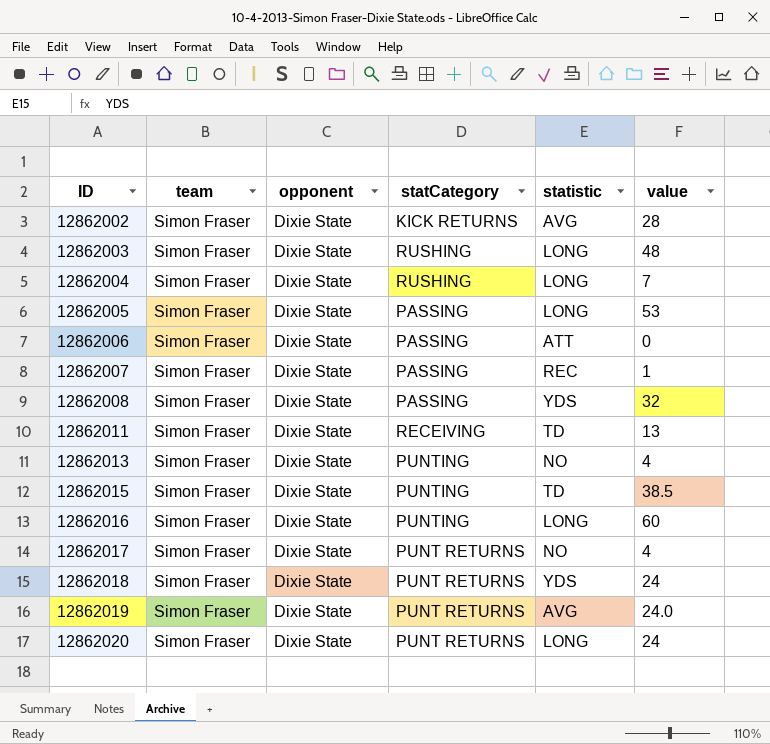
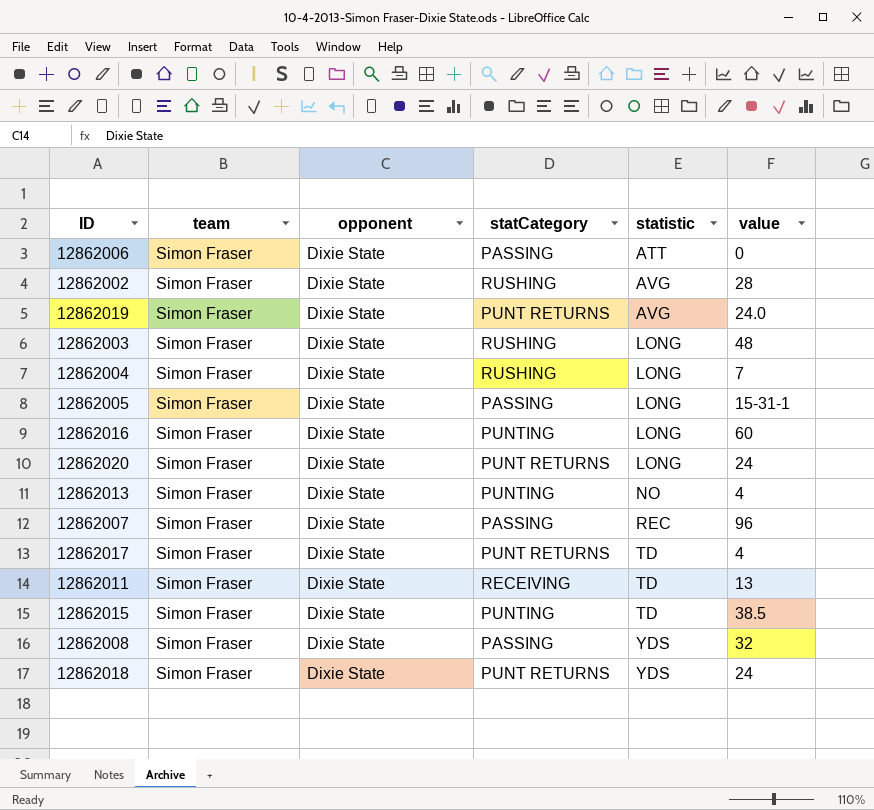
row order: ID ascending -> statistic ascending
12862002 | statCategory: KICK RETURNS -> RUSHING
12862005 | value: 53 -> 15-31-1
12862007 | value: 1 -> 96
12862017 | statistic: NO -> TD

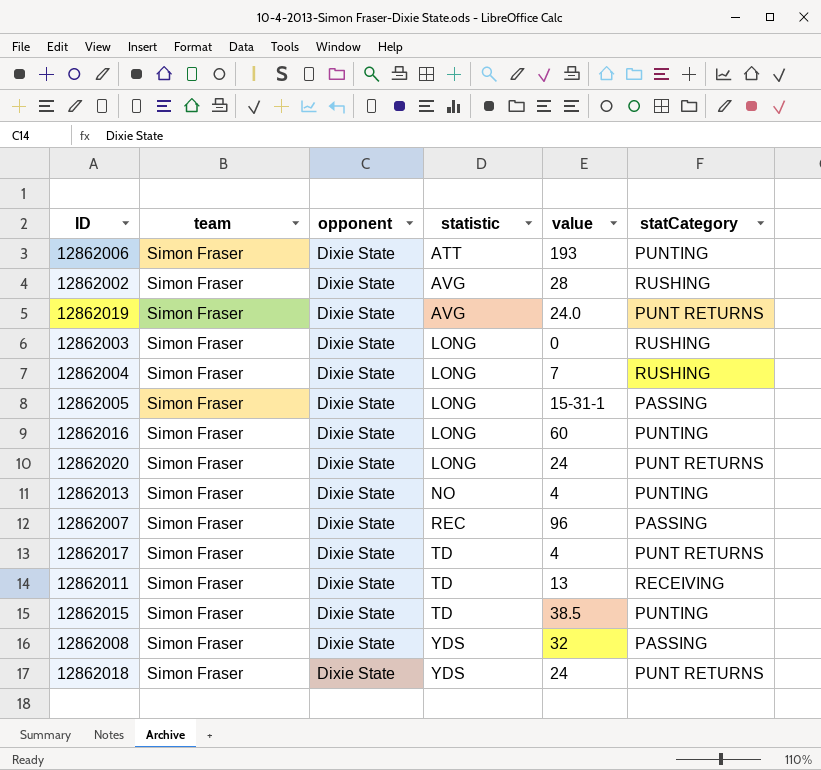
column statCategory | position: 4 -> 6
12862006 | value: 0 -> 193
12862006 | statCategory: PASSING -> PUNTING
12862003 | value: 48 -> 0

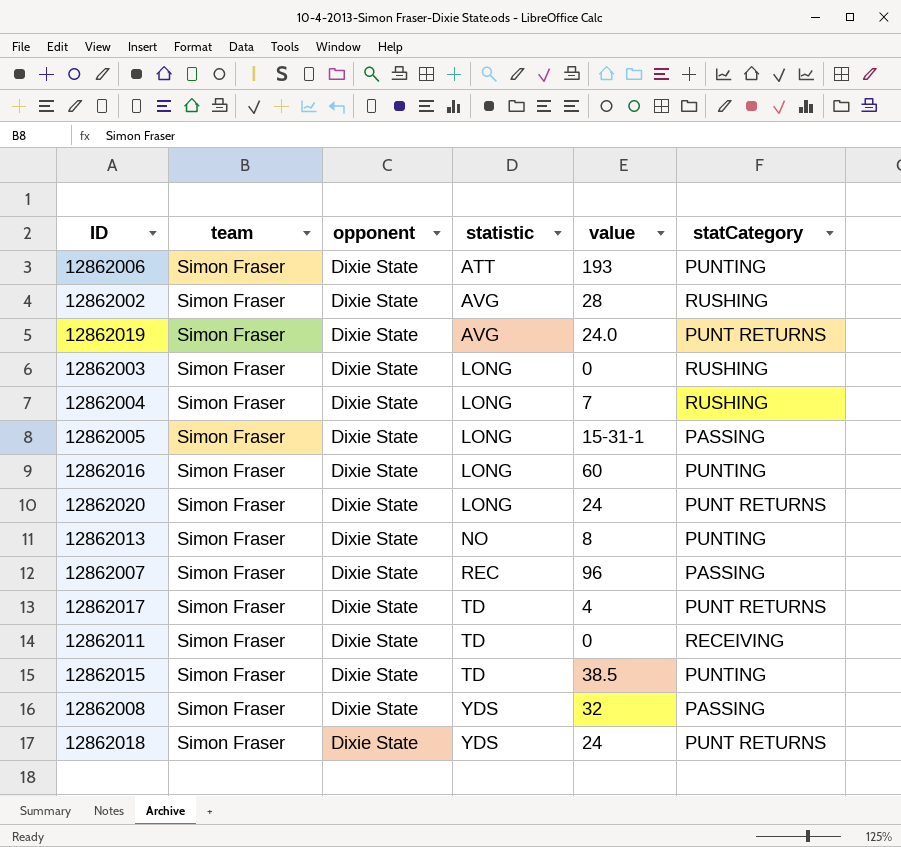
12862013 | value: 4 -> 8
12862011 | value: 13 -> 0

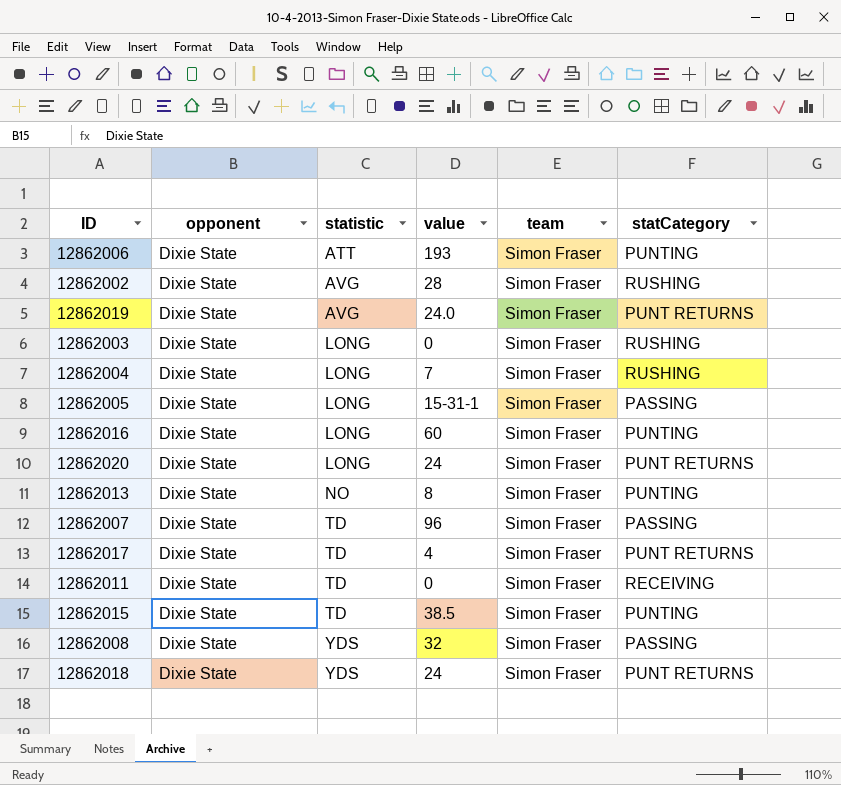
column team | position: 2 -> 5
12862007 | statistic: REC -> TD

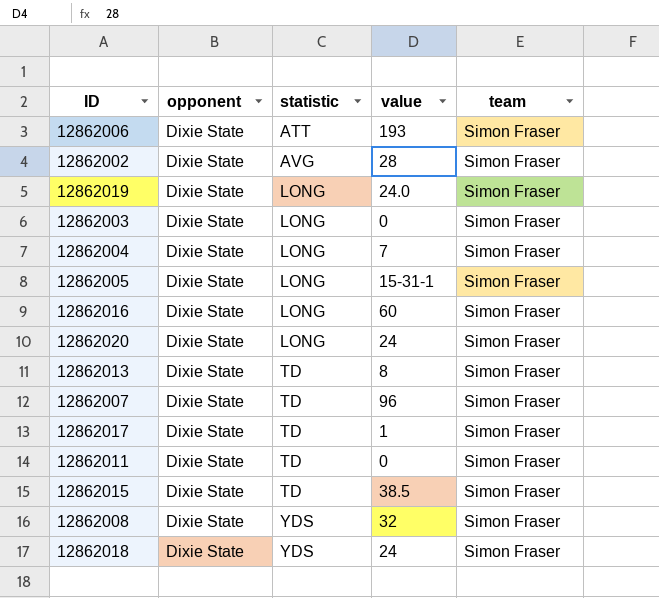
column statCategory | position: 6 -> none
12862019 | statistic: AVG -> LONG
12862013 | statistic: NO -> TD
12862017 | value: 4 -> 1

